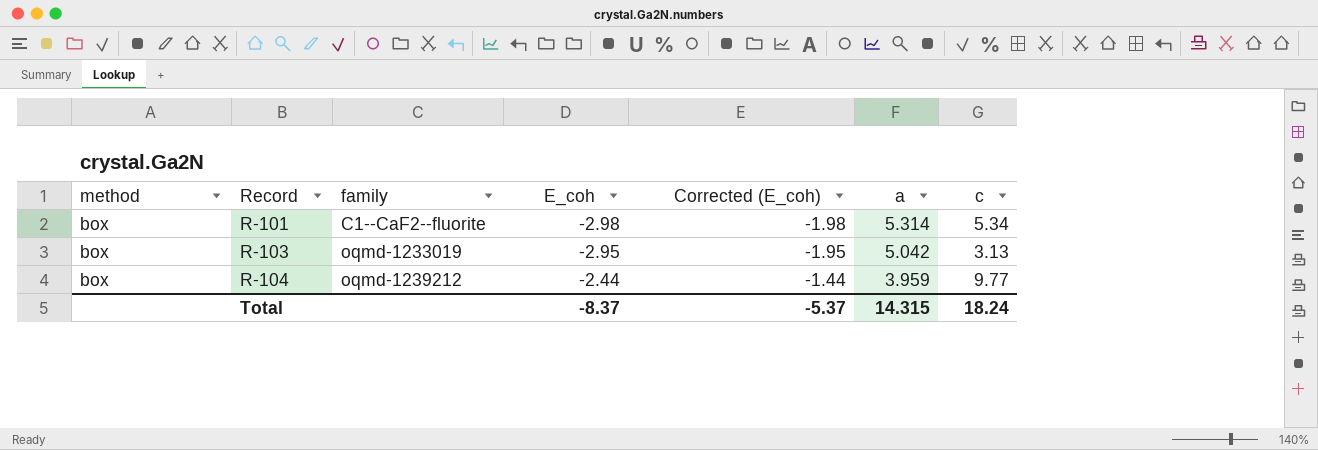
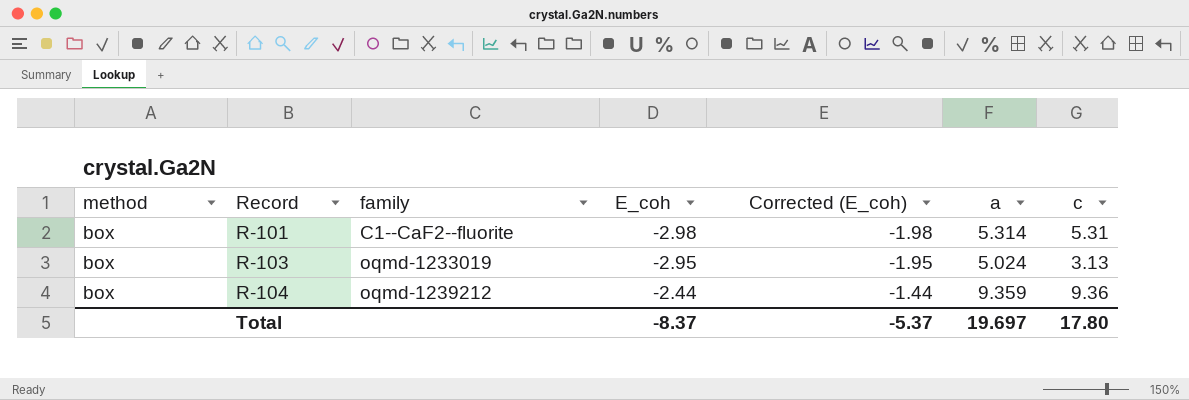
R-101 | c: 5.34 -> 5.31
R-103 | a: 5.042 -> 5.024
R-104 | a: 3.959 -> 9.359
R-104 | c: 9.77 -> 9.36
Total | a: 14.315 -> 19.697
Total | c: 18.24 -> 17.80

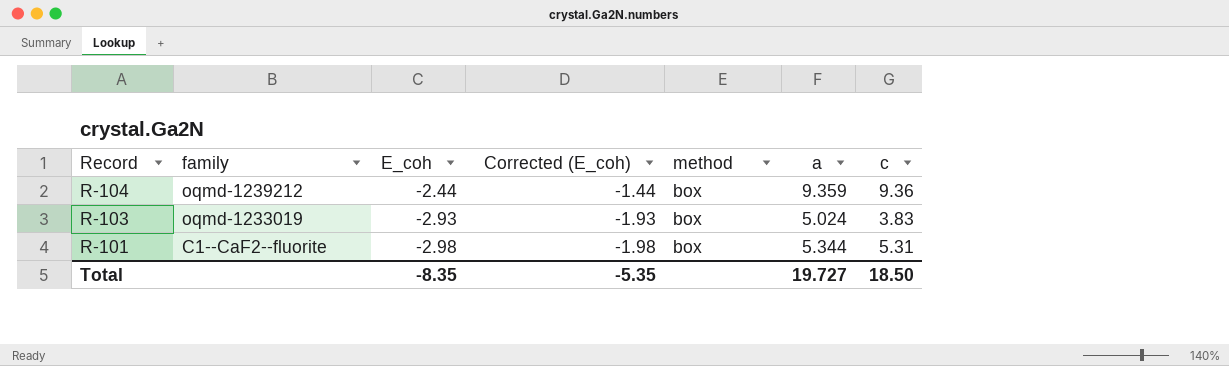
row order: Record ascending -> Record descending
column method | position: 1 -> 5
R-103 | E_coh: -2.95 -> -2.93
R-103 | Corrected (E_coh): -1.95 -> -1.93
R-103 | c: 3.13 -> 3.83
R-101 | a: 5.314 -> 5.344
Total | E_coh: -8.37 -> -8.35
Total | Corrected (E_coh): -5.37 -> -5.35
Total | a: 19.697 -> 19.727
Total | c: 17.80 -> 18.50

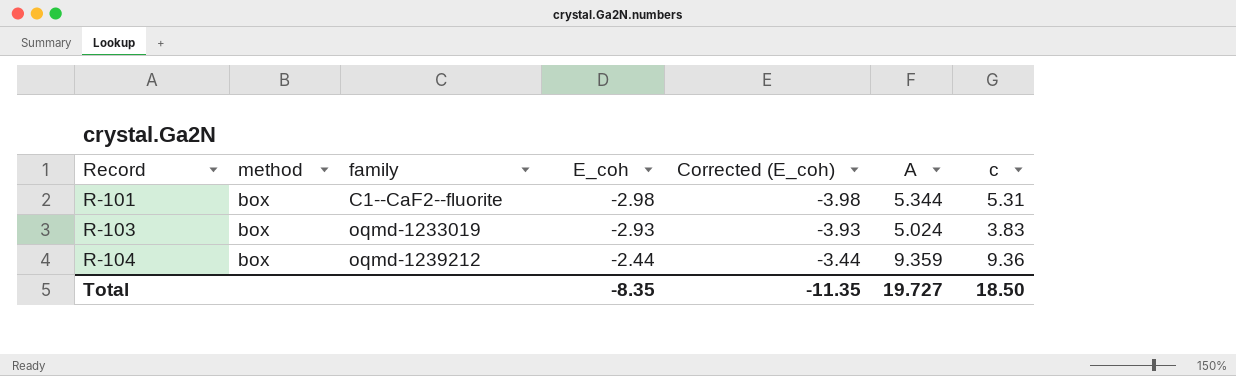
row order: Record descending -> Record ascending
column method | position: 5 -> 2
column Corrected (E_coh) | formula: [E_coh] + 1 -> [E_coh] - 1
column name: a -> A
Total | Corrected (E_coh): -5.35 -> -11.35

